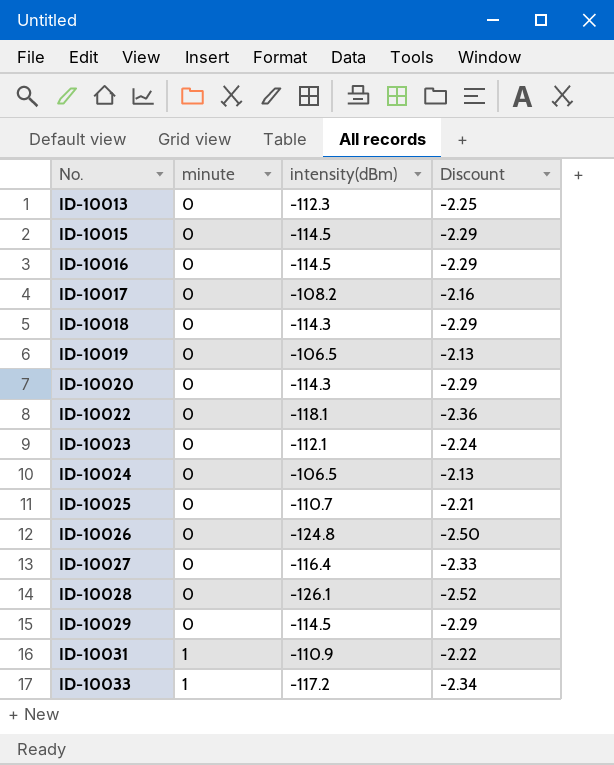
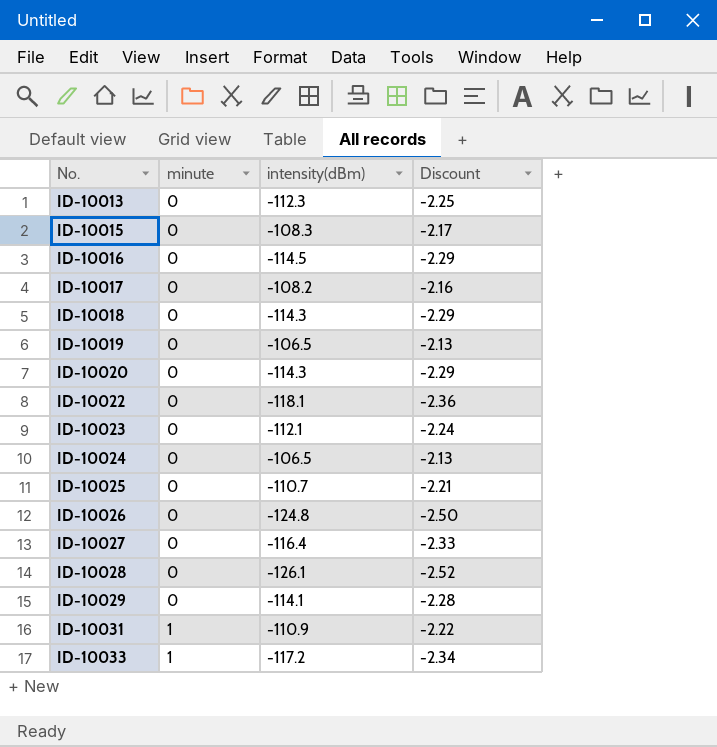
ID-10015 | intensity(dBm): -114.5 -> -108.3
ID-10015 | Discount: -2.29 -> -2.17
ID-10029 | intensity(dBm): -114.5 -> -114.1
ID-10029 | Discount: -2.29 -> -2.28

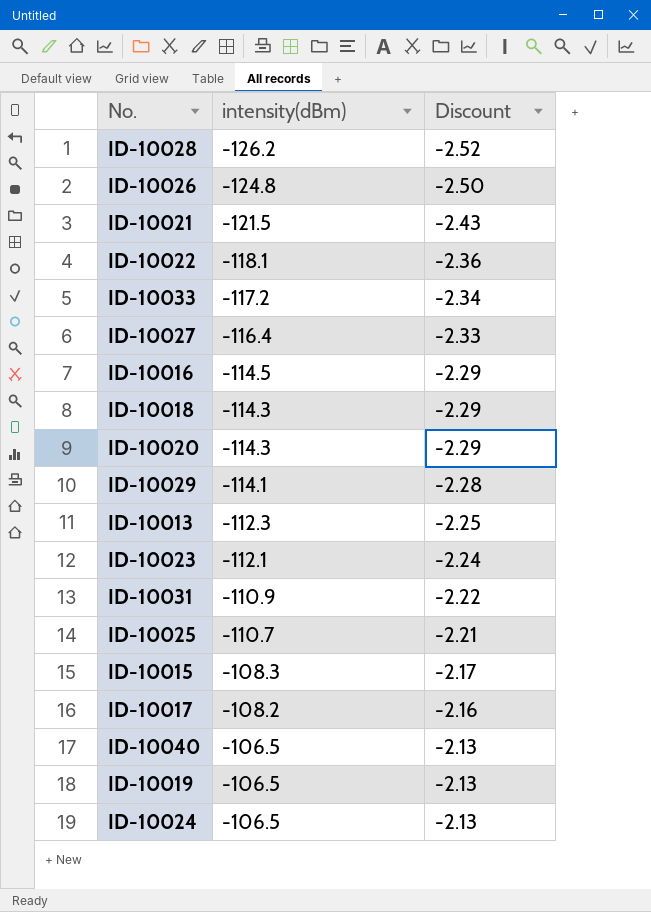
row order: No. ascending -> intensity(dBm) ascending
column minute | position: 2 -> none
ID-10028 | intensity(dBm): -126.1 -> -126.2
row ID-10021: none -> -121.5 | -2.43
row ID-10040: none -> -106.5 | -2.13

